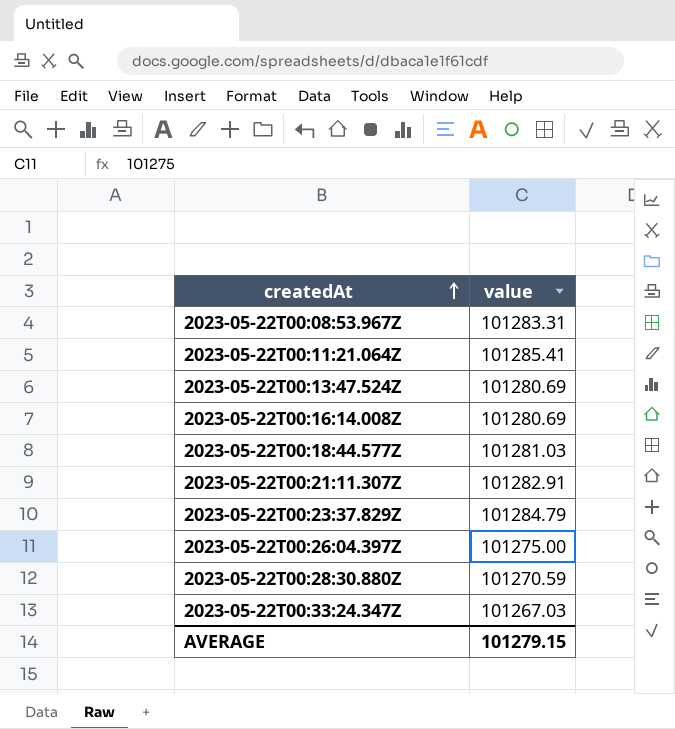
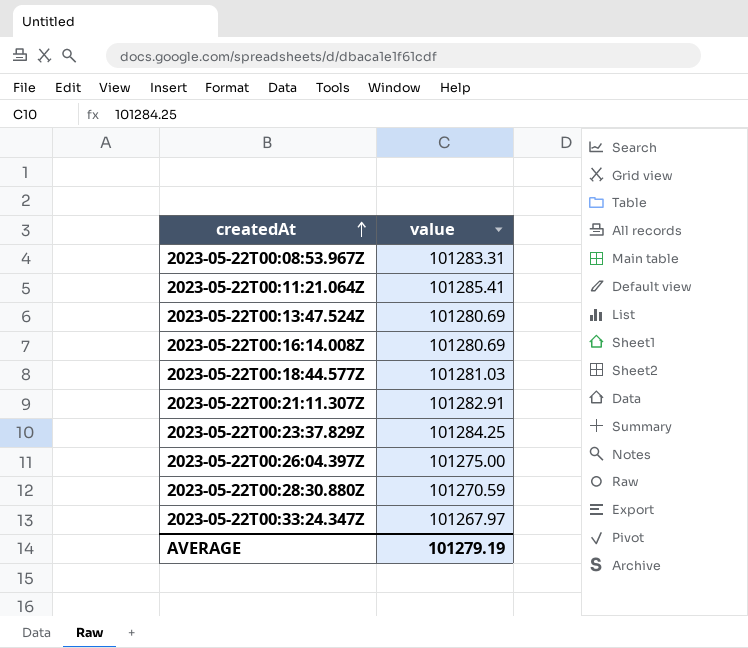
2023-05-22T00:23:37.829Z | value: 101284.79 -> 101284.25
2023-05-22T00:33:24.347Z | value: 101267.03 -> 101267.97
AVERAGE | value: 101279.15 -> 101279.19

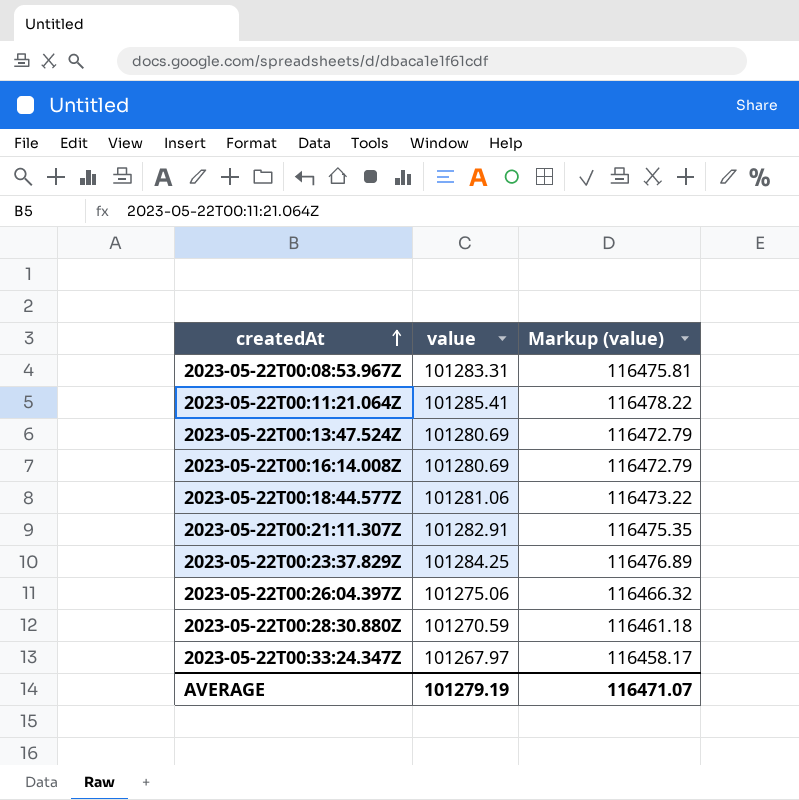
column Markup (value) | formula: none -> [value] * 1.15
2023-05-22T00:18:44.577Z | value: 101281.03 -> 101281.06
2023-05-22T00:26:04.397Z | value: 101275.00 -> 101275.06

